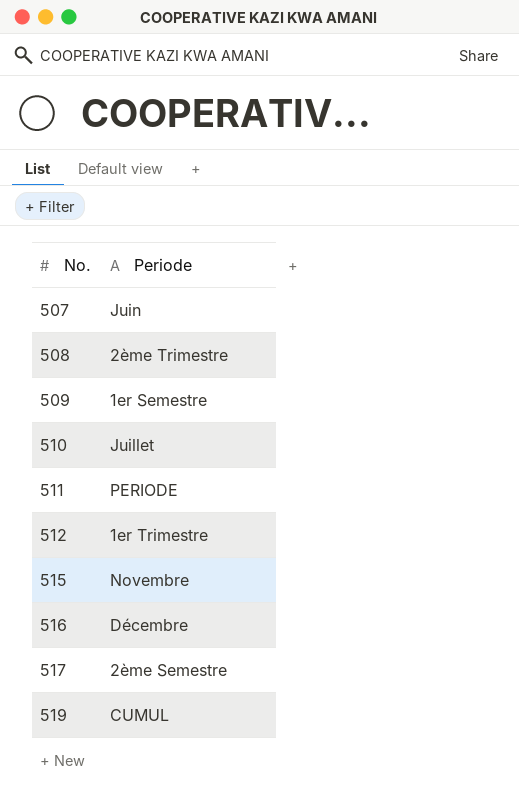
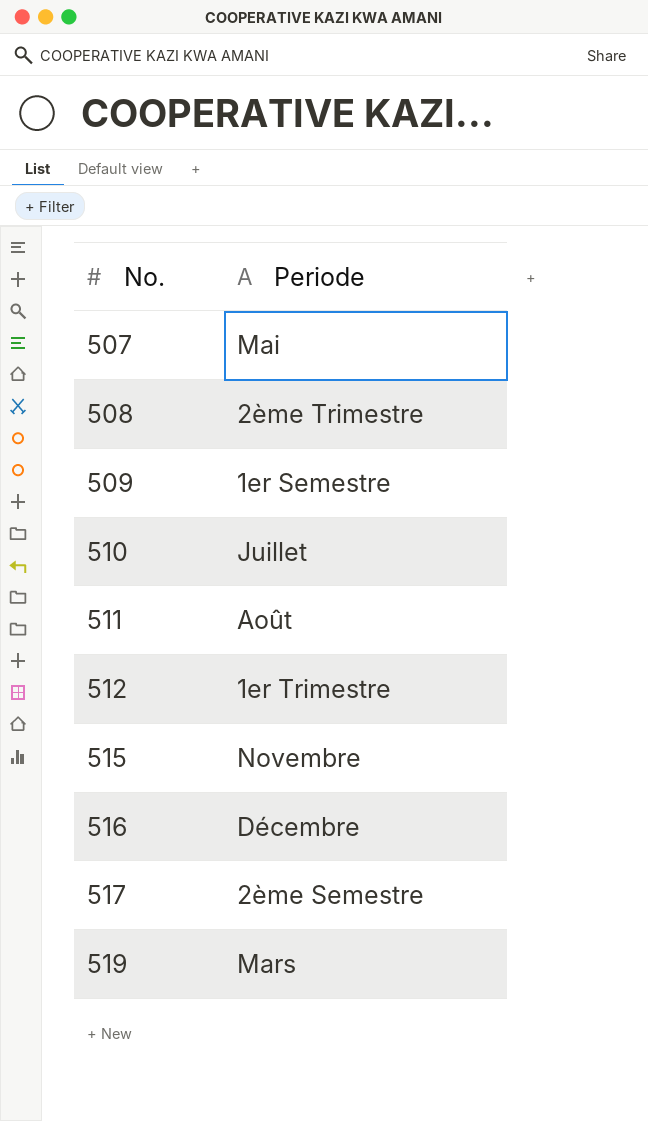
507 | Periode: Juin -> Mai
511 | Periode: PERIODE -> Août
519 | Periode: CUMUL -> Mars

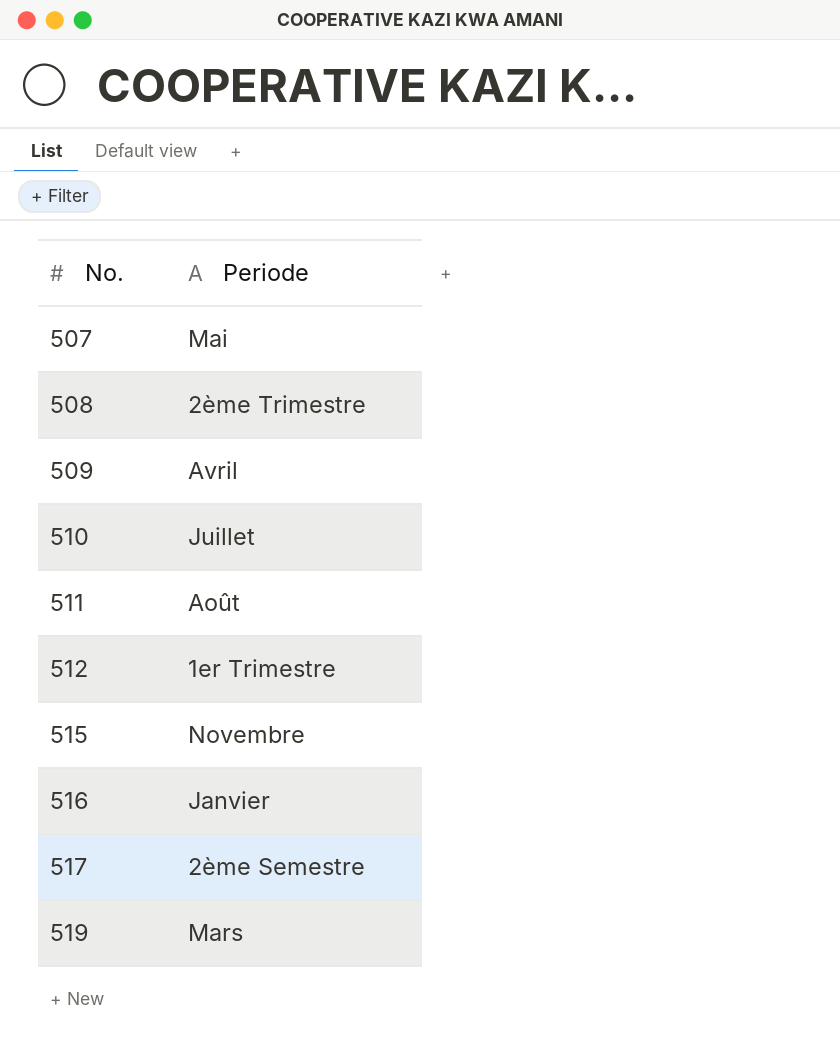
509 | Periode: 1er Semestre -> Avril
516 | Periode: Décembre -> Janvier

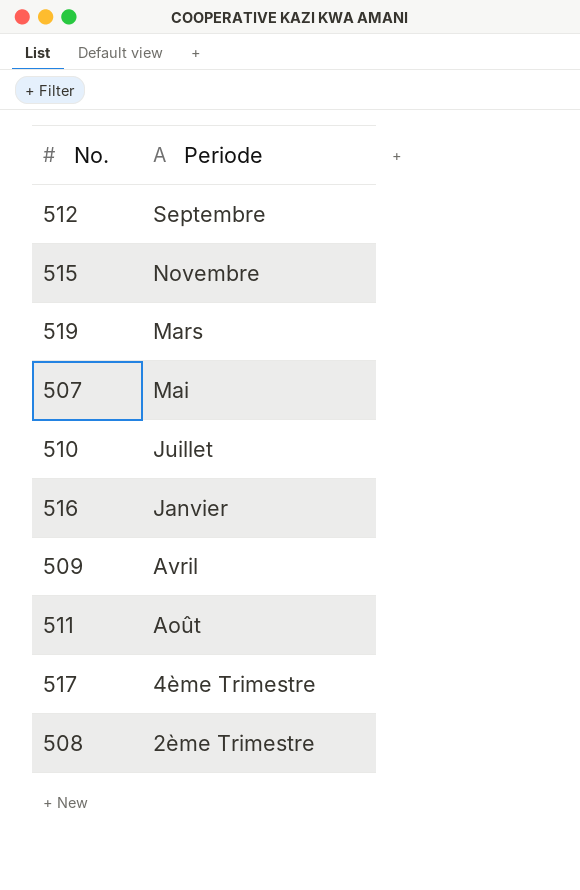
row order: No. ascending -> Periode descending
512 | Periode: 1er Trimestre -> Septembre
517 | Periode: 2ème Semestre -> 4ème Trimestre

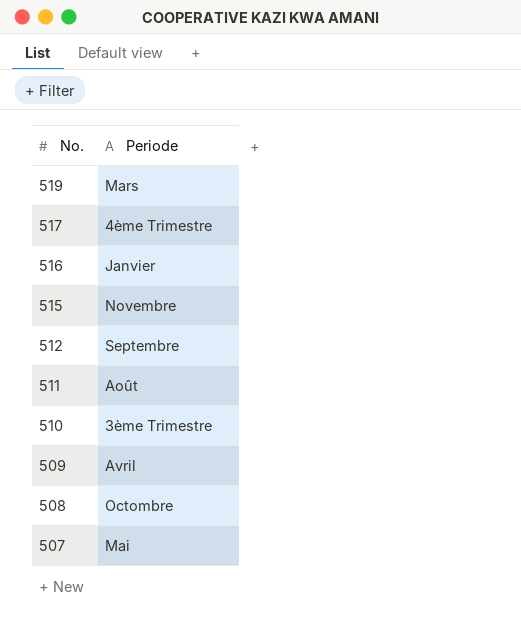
row order: Periode descending -> No. descending
510 | Periode: Juillet -> 3ème Trimestre
508 | Periode: 2ème Trimestre -> Octombre

